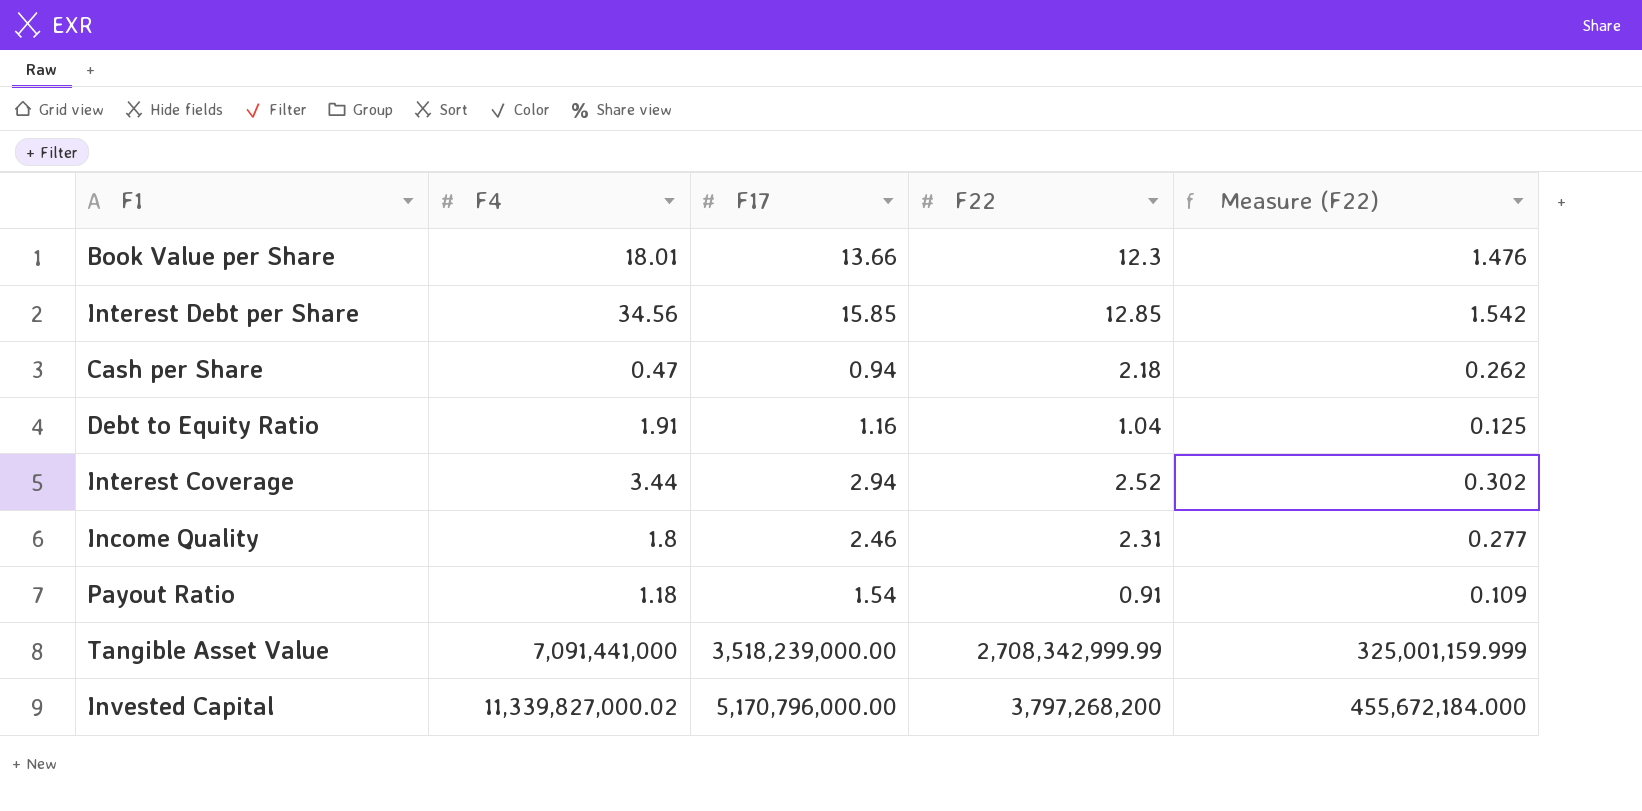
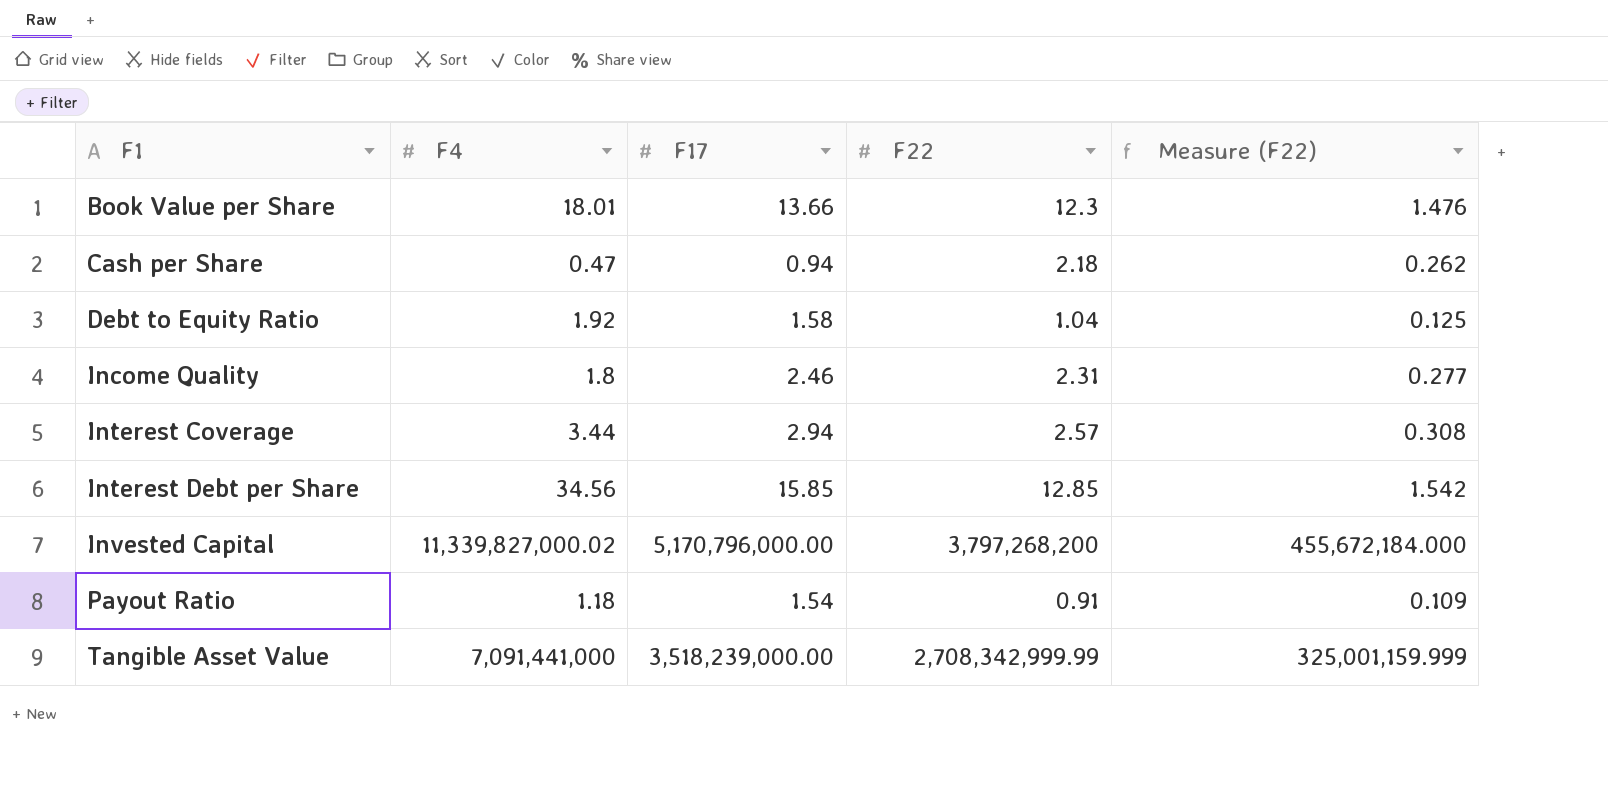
row order: none -> F1 ascending
Debt to Equity Ratio | F4: 1.91 -> 1.92
Debt to Equity Ratio | F17: 1.16 -> 1.58
Interest Coverage | F22: 2.52 -> 2.57
Interest Coverage | Measure (F22): 0.302 -> 0.308

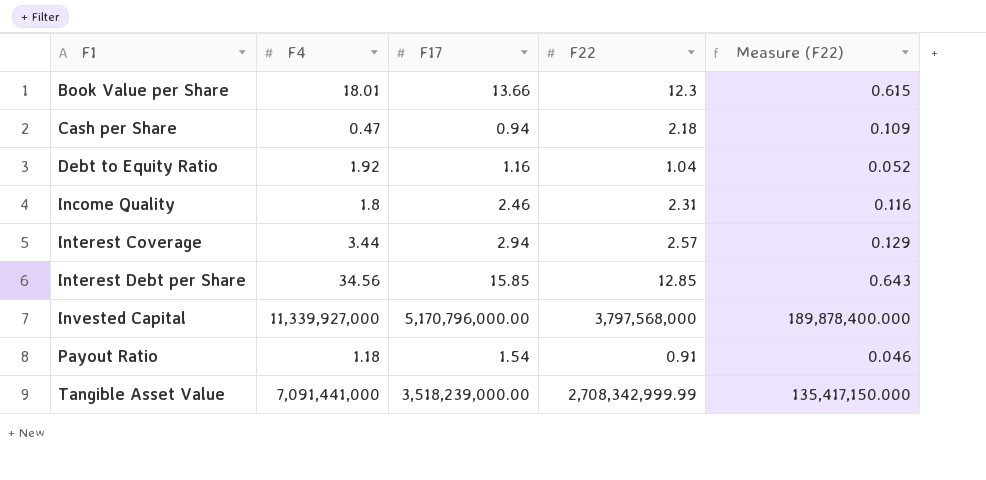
column Measure (F22) | formula: [F22] * 0.12 -> [F22] * 0.05
Debt to Equity Ratio | F17: 1.58 -> 1.16
Invested Capital | F4: 11,339,827,000.02 -> 11,339,927,000
Invested Capital | F22: 3,797,268,200 -> 3,797,568,000

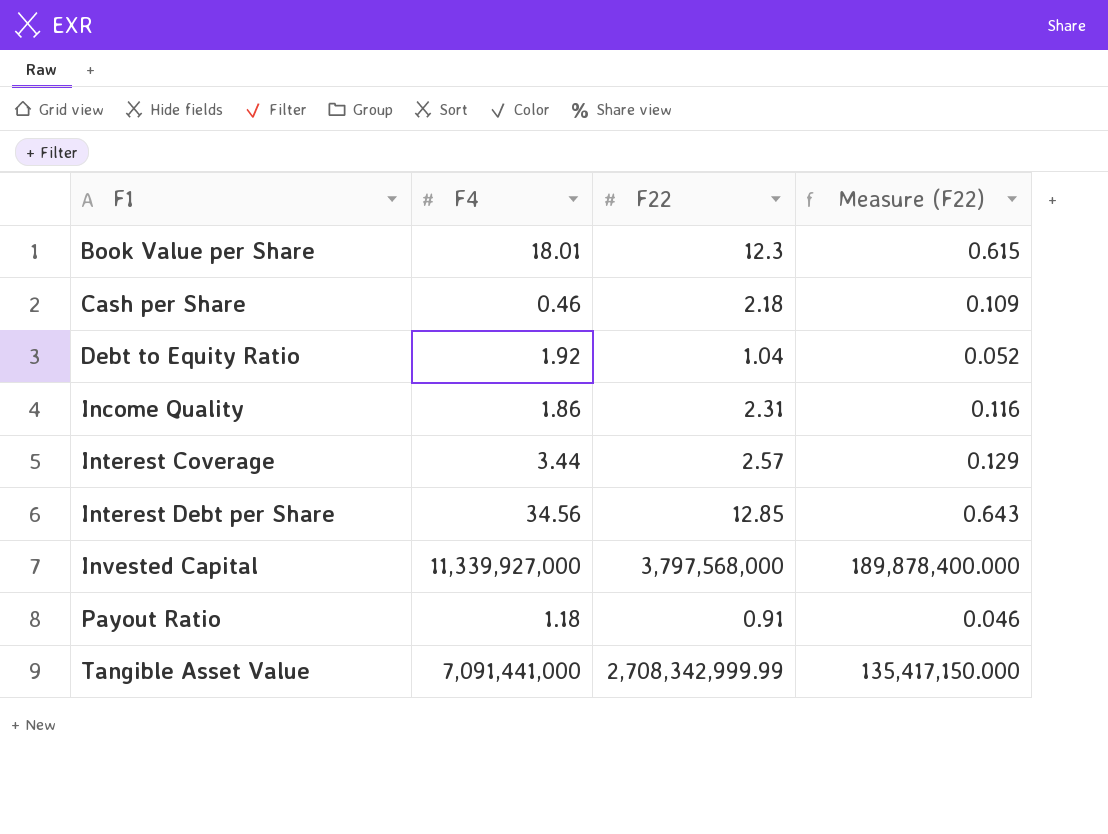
column F17 | position: 3 -> none
Cash per Share | F4: 0.47 -> 0.46
Income Quality | F4: 1.8 -> 1.86

